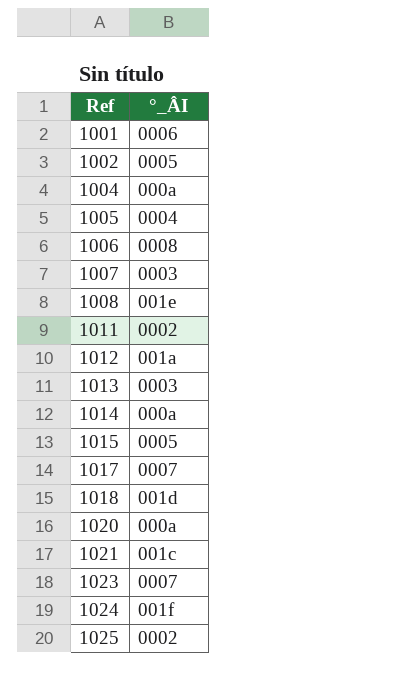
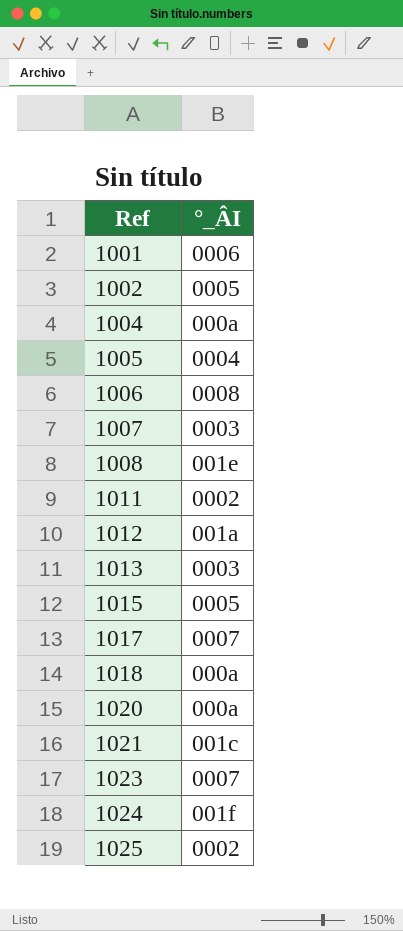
row 1014: 000a -> none
1018 | °_ÂI: 001d -> 000a

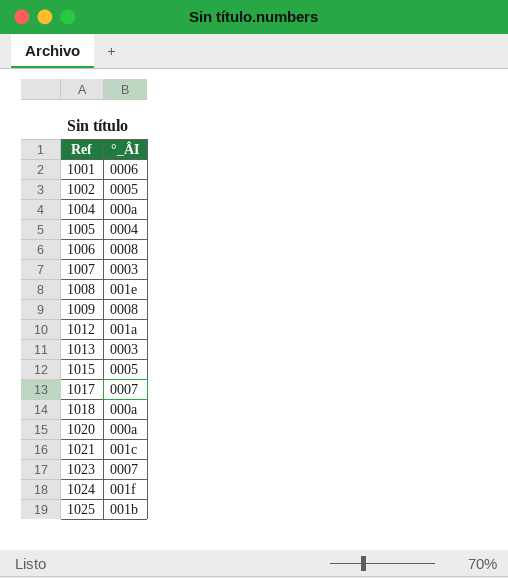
row 1011: 0002 -> none
row 1009: none -> 0008
1025 | °_ÂI: 0002 -> 001b

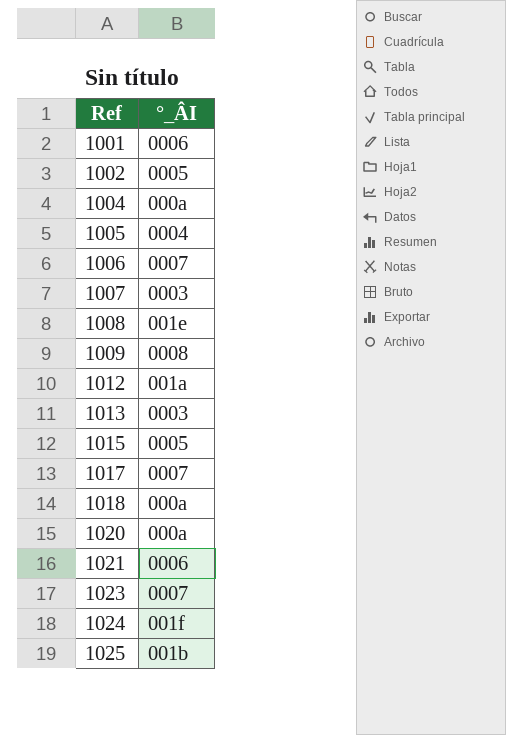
1006 | °_ÂI: 0008 -> 0007
1021 | °_ÂI: 001c -> 0006

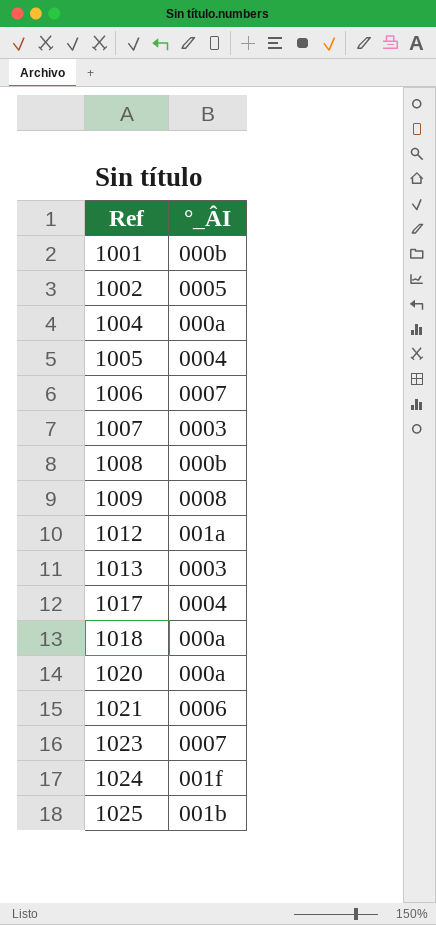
row 1015: 0005 -> none
1001 | °_ÂI: 0006 -> 000b
1008 | °_ÂI: 001e -> 000b
1017 | °_ÂI: 0007 -> 0004

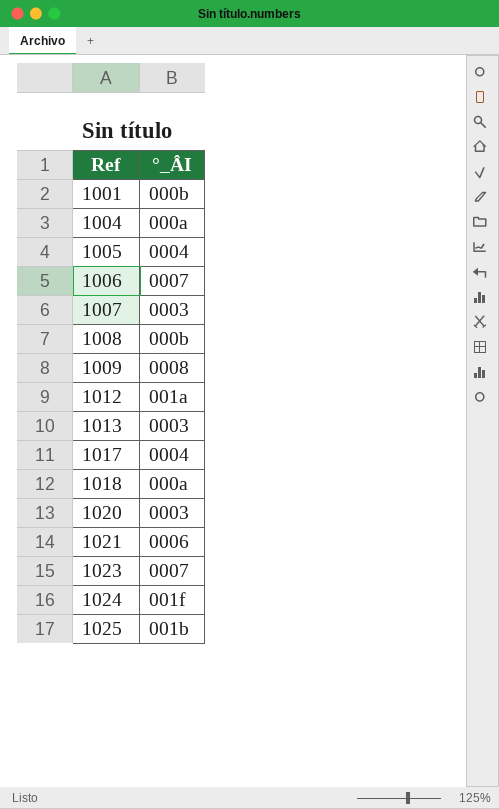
row 1002: 0005 -> none
1020 | °_ÂI: 000a -> 0003

